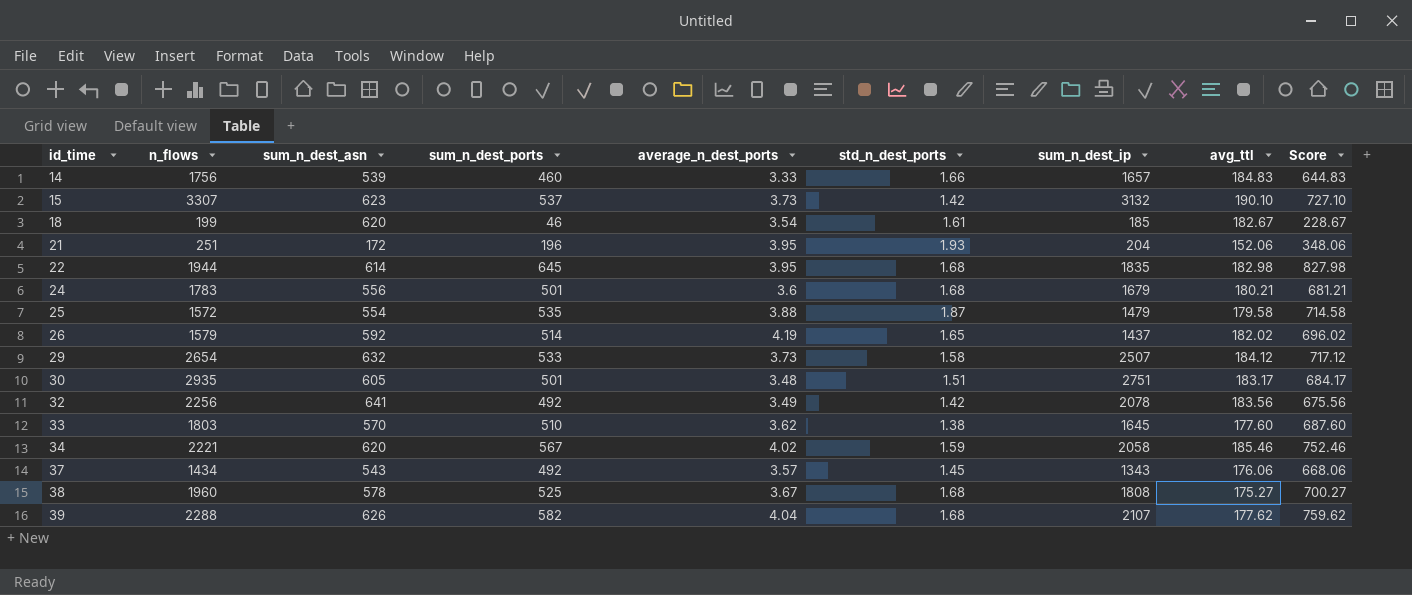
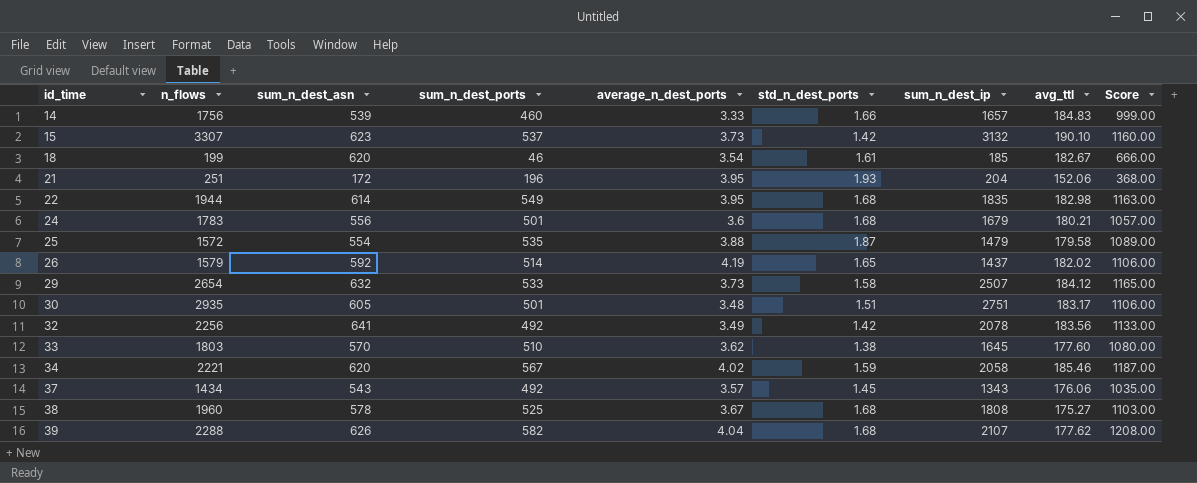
column Score | formula: [sum_n_dest_ports] + [avg_ttl] -> [sum_n_dest_asn] + [sum_n_dest_ports]
22 | sum_n_dest_ports: 645 -> 549

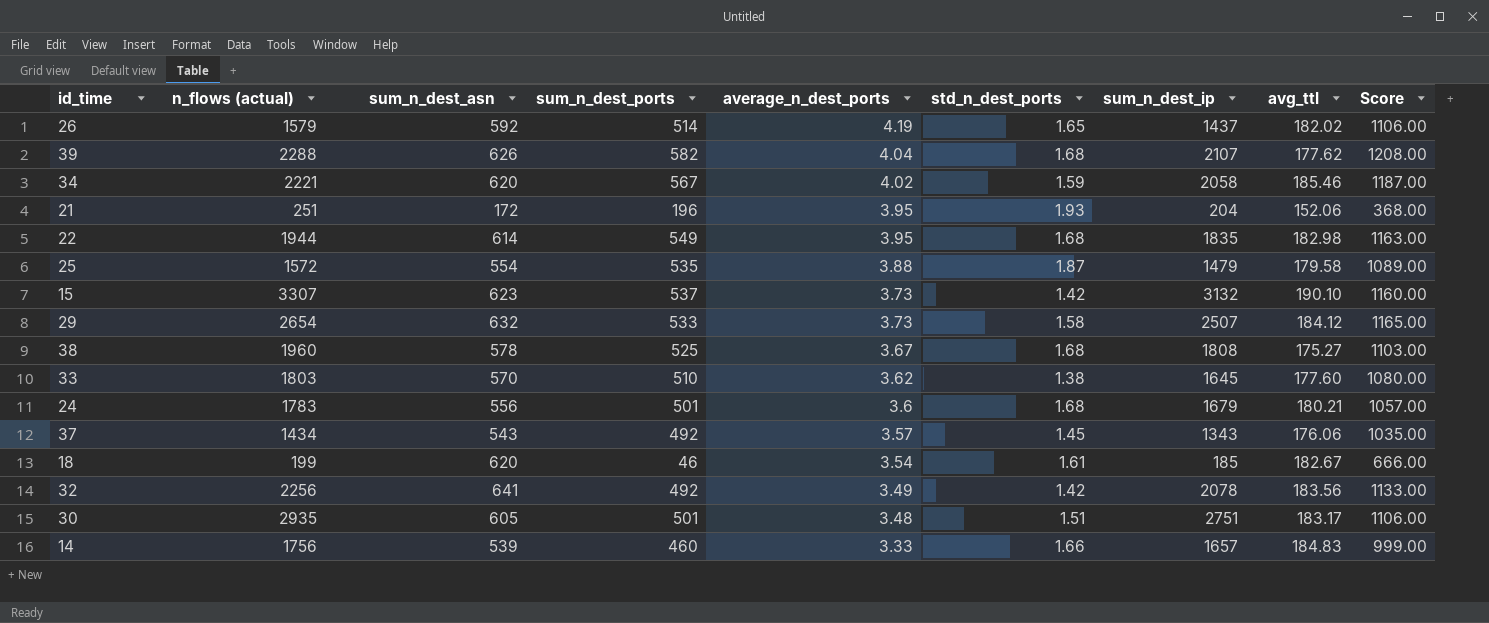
row order: id_time ascending -> average_n_dest_ports descending
column name: n_flows -> n_flows (actual)

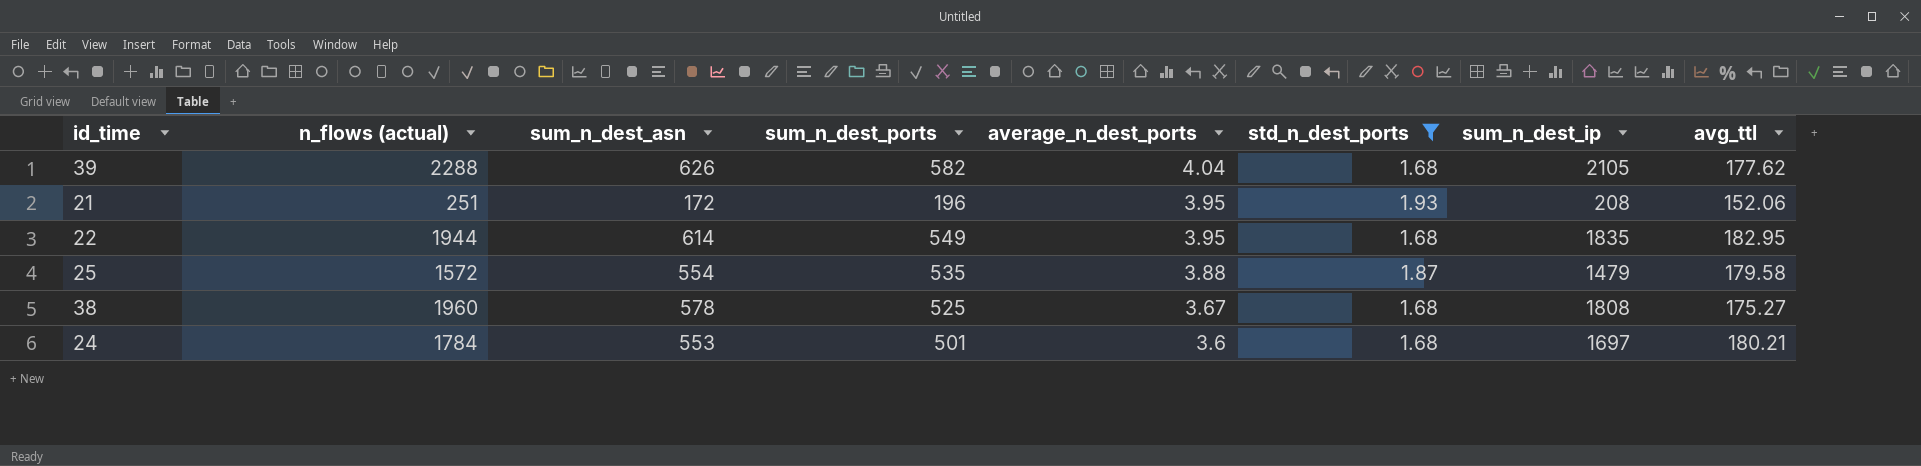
filter: none -> std_n_dest_ports >= 1.68
column Score | formula: [sum_n_dest_asn] + [sum_n_dest_ports] -> none
39 | sum_n_dest_ip: 2107 -> 2105
21 | sum_n_dest_ip: 204 -> 208
22 | avg_ttl: 182.98 -> 182.95
24 | n_flows (actual): 1783 -> 1784
24 | sum_n_dest_asn: 556 -> 553
24 | sum_n_dest_ip: 1679 -> 1697

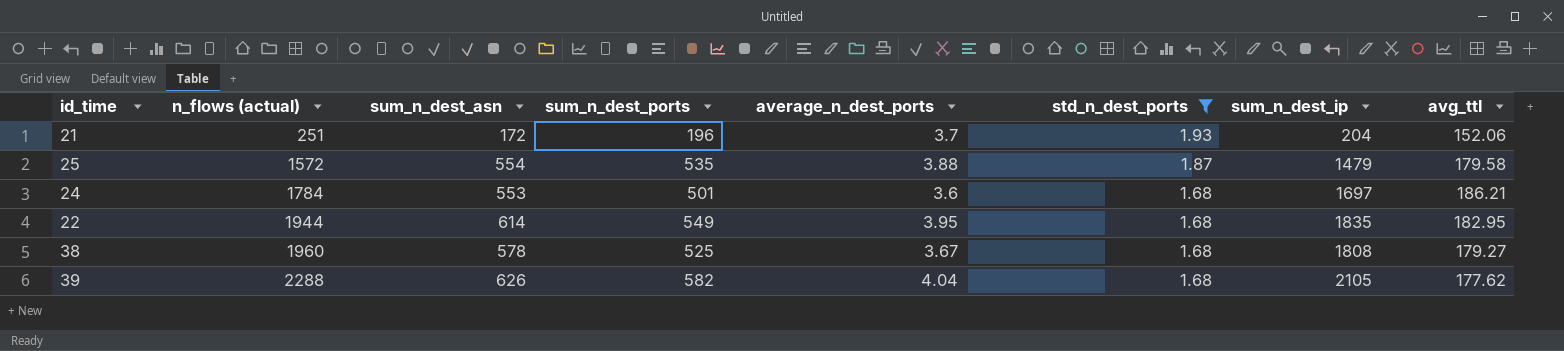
row order: average_n_dest_ports descending -> n_flows (actual) ascending
21 | average_n_dest_ports: 3.95 -> 3.7
21 | sum_n_dest_ip: 208 -> 204
24 | avg_ttl: 180.21 -> 186.21
38 | avg_ttl: 175.27 -> 179.27

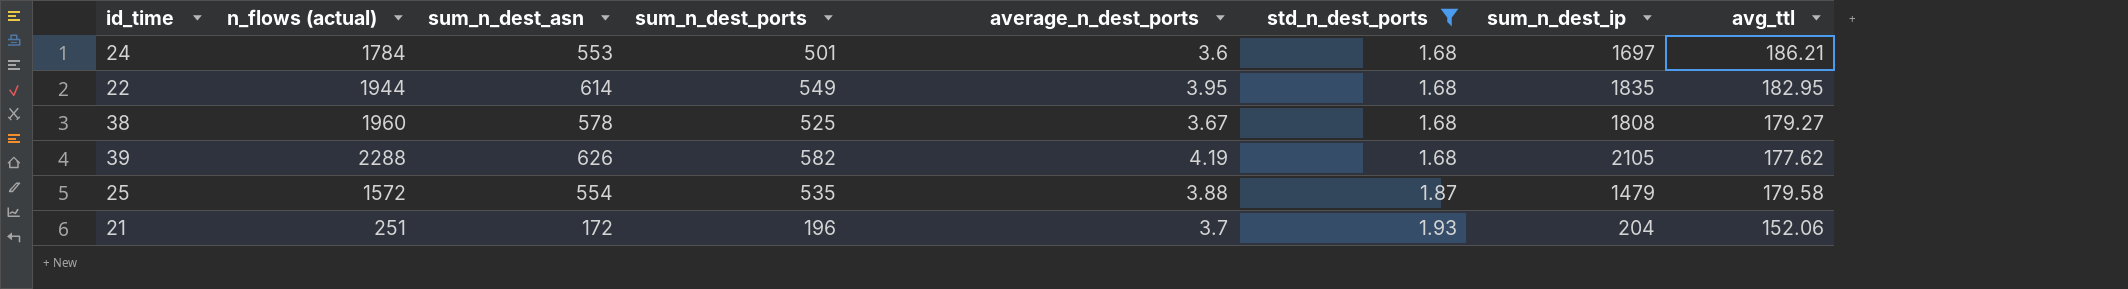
row order: n_flows (actual) ascending -> std_n_dest_ports ascending
39 | average_n_dest_ports: 4.04 -> 4.19

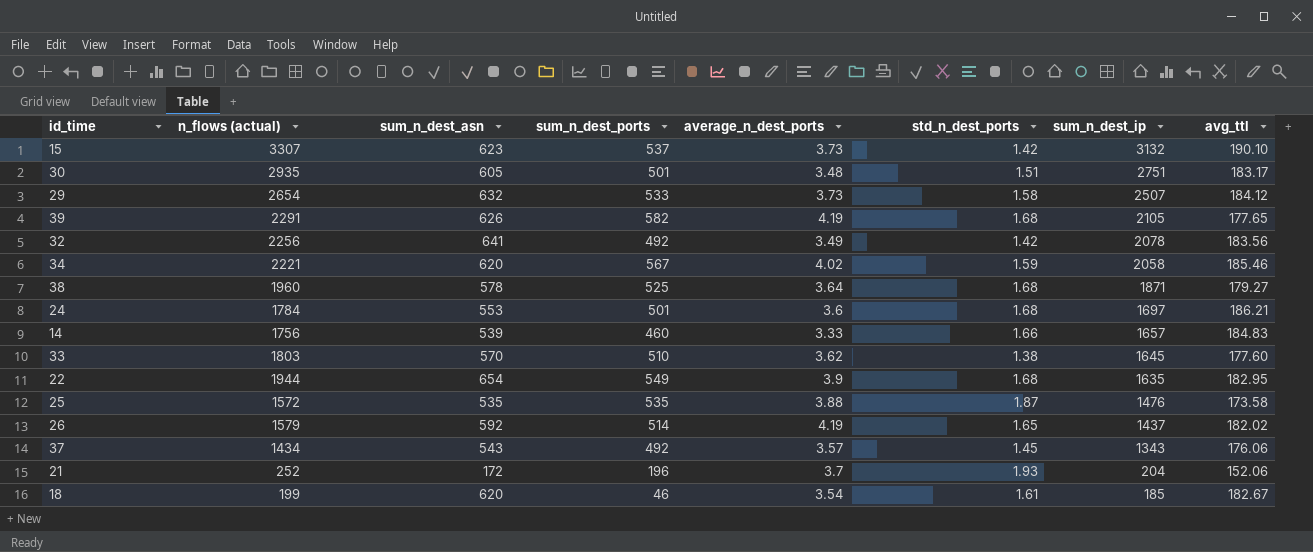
filter: std_n_dest_ports >= 1.68 -> none
row order: std_n_dest_ports ascending -> sum_n_dest_ip descending
39 | n_flows (actual): 2288 -> 2291
39 | avg_ttl: 177.62 -> 177.65
38 | average_n_dest_ports: 3.67 -> 3.64
38 | sum_n_dest_ip: 1808 -> 1871
22 | sum_n_dest_asn: 614 -> 654
22 | average_n_dest_ports: 3.95 -> 3.9
22 | sum_n_dest_ip: 1835 -> 1635
25 | sum_n_dest_asn: 554 -> 535
25 | sum_n_dest_ip: 1479 -> 1476
25 | avg_ttl: 179.58 -> 173.58
21 | n_flows (actual): 251 -> 252

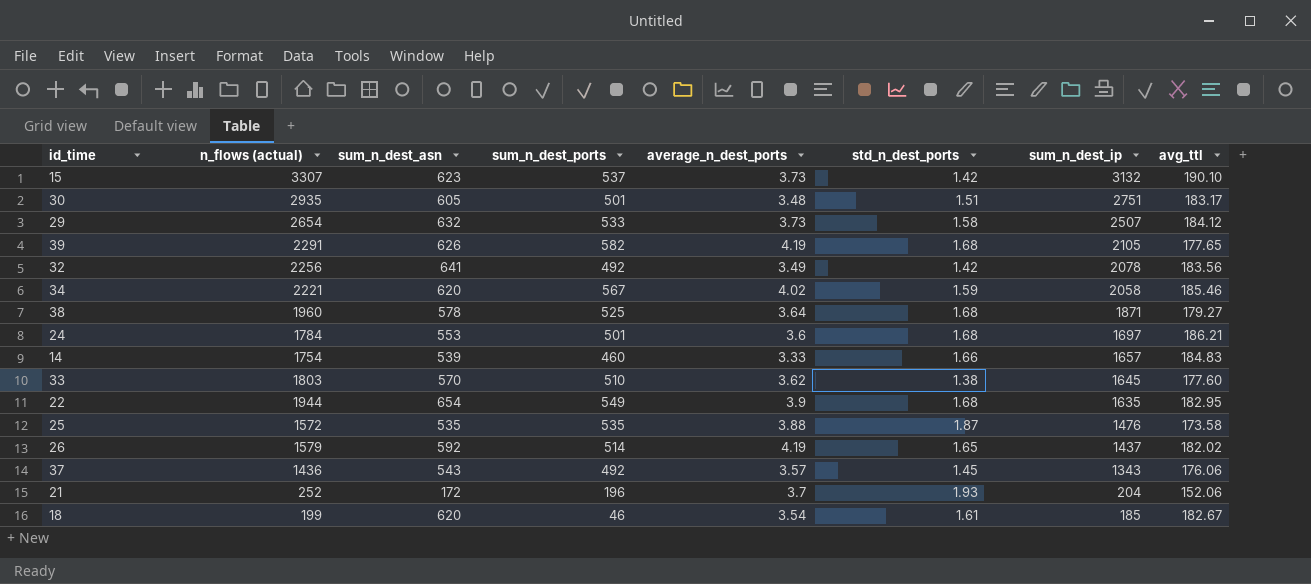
14 | n_flows (actual): 1756 -> 1754
37 | n_flows (actual): 1434 -> 1436

